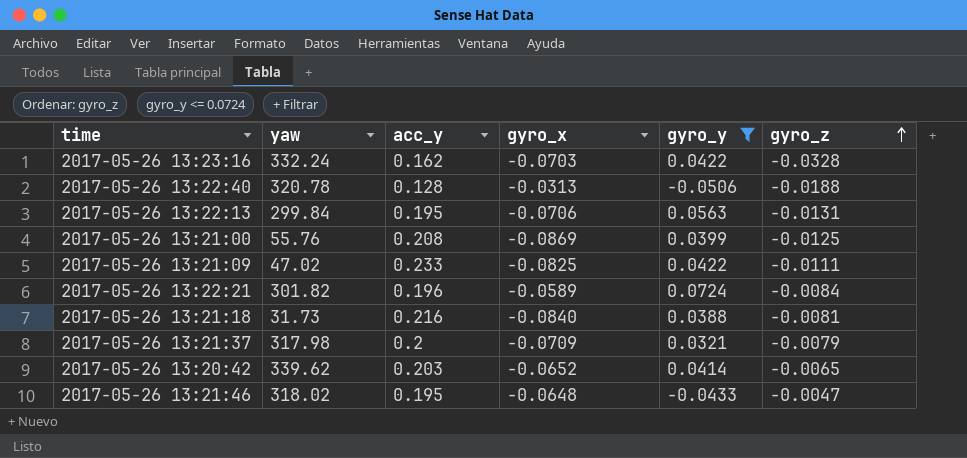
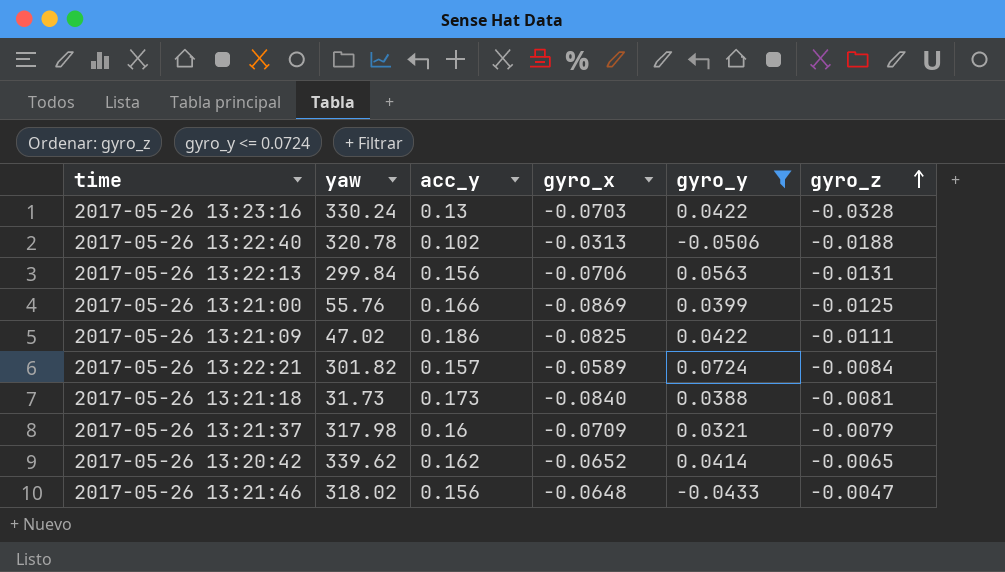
2017-05-26 13:23:16 | yaw: 332.24 -> 330.24
2017-05-26 13:23:16 | acc_y: 0.162 -> 0.13
2017-05-26 13:22:40 | acc_y: 0.128 -> 0.102
2017-05-26 13:22:13 | acc_y: 0.195 -> 0.156
2017-05-26 13:21:00 | acc_y: 0.208 -> 0.166
2017-05-26 13:21:09 | acc_y: 0.233 -> 0.186
2017-05-26 13:22:21 | acc_y: 0.196 -> 0.157
2017-05-26 13:21:18 | acc_y: 0.216 -> 0.173
2017-05-26 13:21:37 | acc_y: 0.2 -> 0.16
2017-05-26 13:20:42 | acc_y: 0.203 -> 0.162
2017-05-26 13:21:46 | acc_y: 0.195 -> 0.156

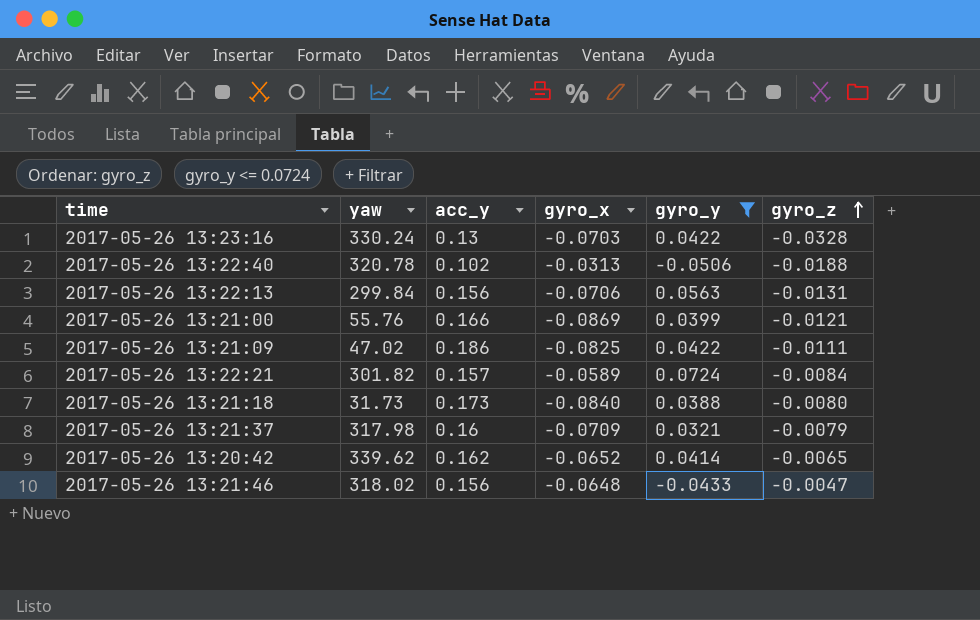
2017-05-26 13:21:00 | gyro_z: -0.0125 -> -0.0121
2017-05-26 13:21:18 | gyro_z: -0.0081 -> -0.0080

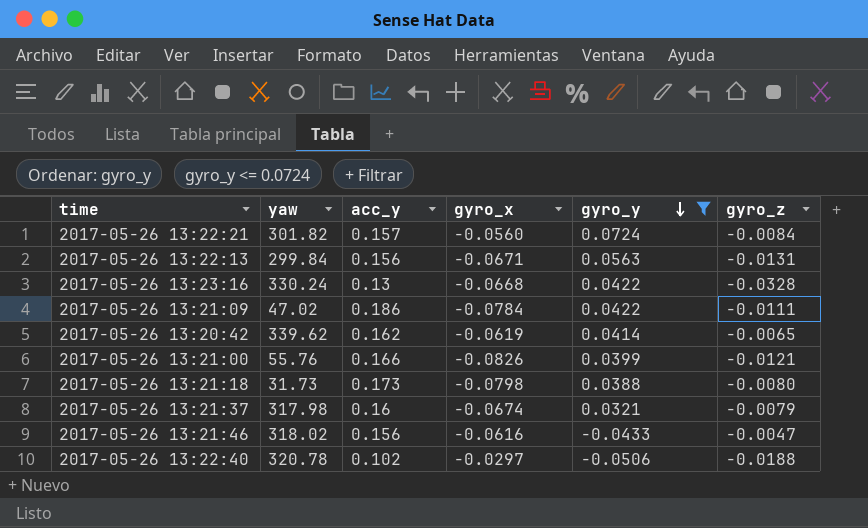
row order: gyro_z ascending -> gyro_y descending
2017-05-26 13:22:21 | gyro_x: -0.0589 -> -0.0560
2017-05-26 13:22:13 | gyro_x: -0.0706 -> -0.0671
2017-05-26 13:23:16 | gyro_x: -0.0703 -> -0.0668
2017-05-26 13:21:09 | gyro_x: -0.0825 -> -0.0784
2017-05-26 13:20:42 | gyro_x: -0.0652 -> -0.0619
2017-05-26 13:21:00 | gyro_x: -0.0869 -> -0.0826
2017-05-26 13:21:18 | gyro_x: -0.0840 -> -0.0798
2017-05-26 13:21:37 | gyro_x: -0.0709 -> -0.0674
2017-05-26 13:21:46 | gyro_x: -0.0648 -> -0.0616
2017-05-26 13:22:40 | gyro_x: -0.0313 -> -0.0297

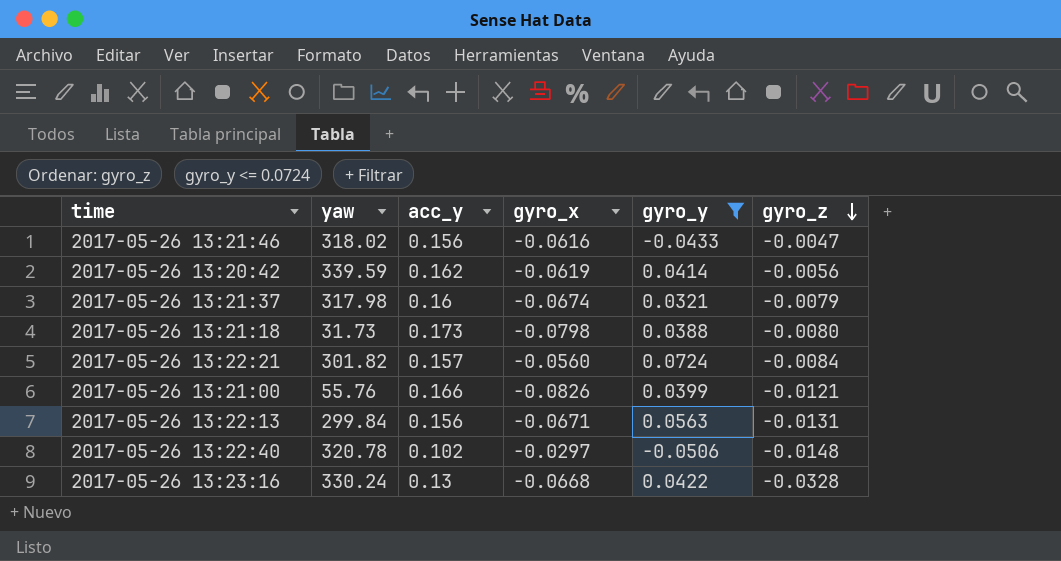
row order: gyro_y descending -> gyro_z descending
row 2017-05-26 13:21:09: 47.02 | 0.186 | -0.0784 | 0.0422 | -0.0111 -> none
2017-05-26 13:20:42 | yaw: 339.62 -> 339.59
2017-05-26 13:20:42 | gyro_z: -0.0065 -> -0.0056
2017-05-26 13:22:40 | gyro_z: -0.0188 -> -0.0148

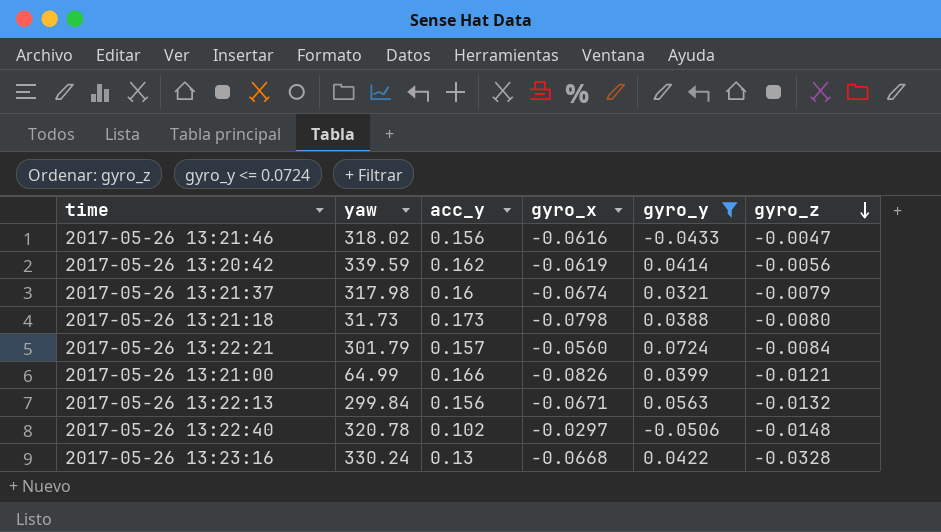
2017-05-26 13:22:21 | yaw: 301.82 -> 301.79
2017-05-26 13:21:00 | yaw: 55.76 -> 64.99
2017-05-26 13:22:13 | gyro_z: -0.0131 -> -0.0132

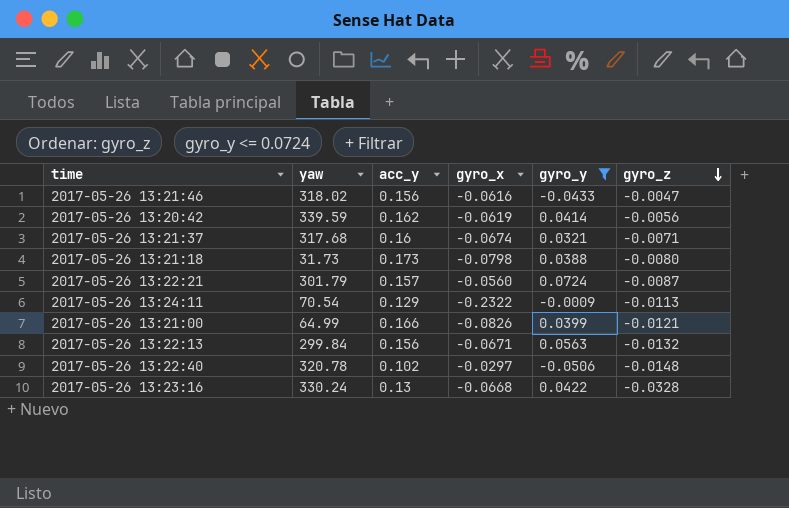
2017-05-26 13:21:37 | yaw: 317.98 -> 317.68
2017-05-26 13:21:37 | gyro_z: -0.0079 -> -0.0071
2017-05-26 13:22:21 | gyro_z: -0.0084 -> -0.0087
row 2017-05-26 13:24:11: none -> 70.54 | 0.129 | -0.2322 | -0.0009 | -0.0113

